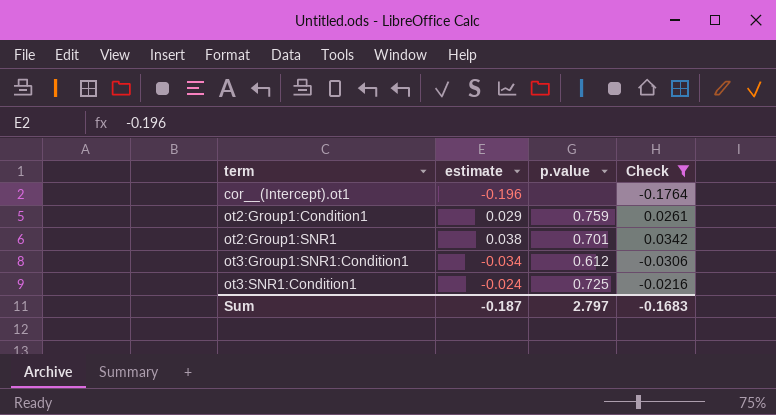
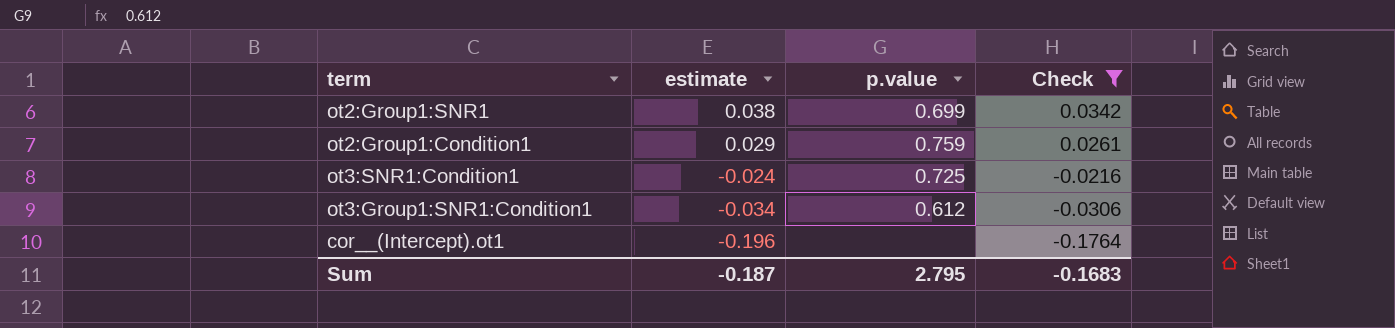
row order: term ascending -> estimate descending
ot2:Group1:SNR1 | p.value: 0.701 -> 0.699
Sum | p.value: 2.797 -> 2.795

